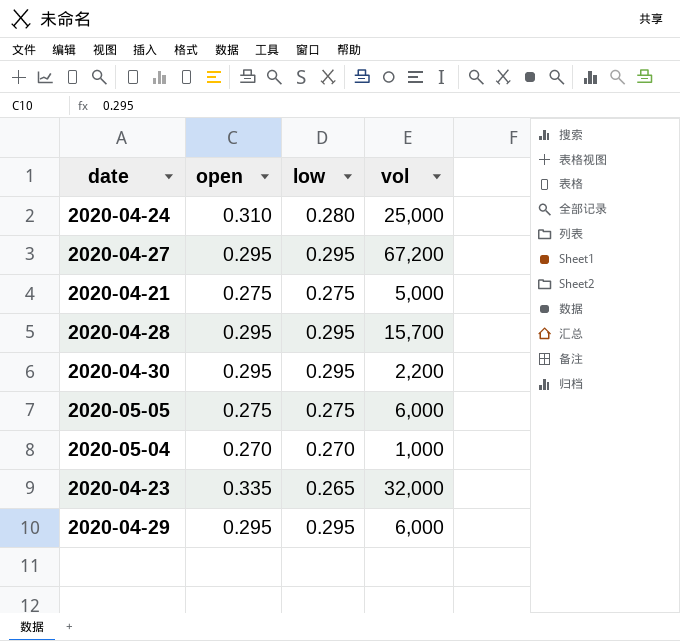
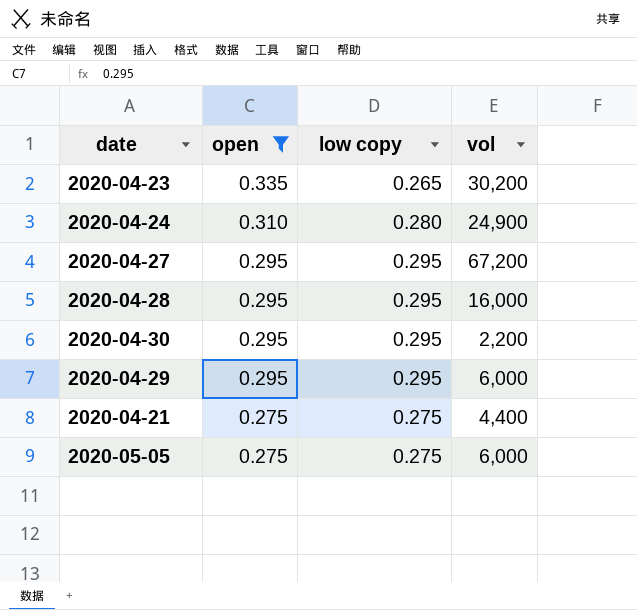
filter: none -> open != 0.270
row order: none -> open descending
column name: low -> low copy
2020-04-23 | vol: 32,000 -> 30,200
2020-04-24 | vol: 25,000 -> 24,900
2020-04-28 | vol: 15,700 -> 16,000
2020-04-21 | vol: 5,000 -> 4,400

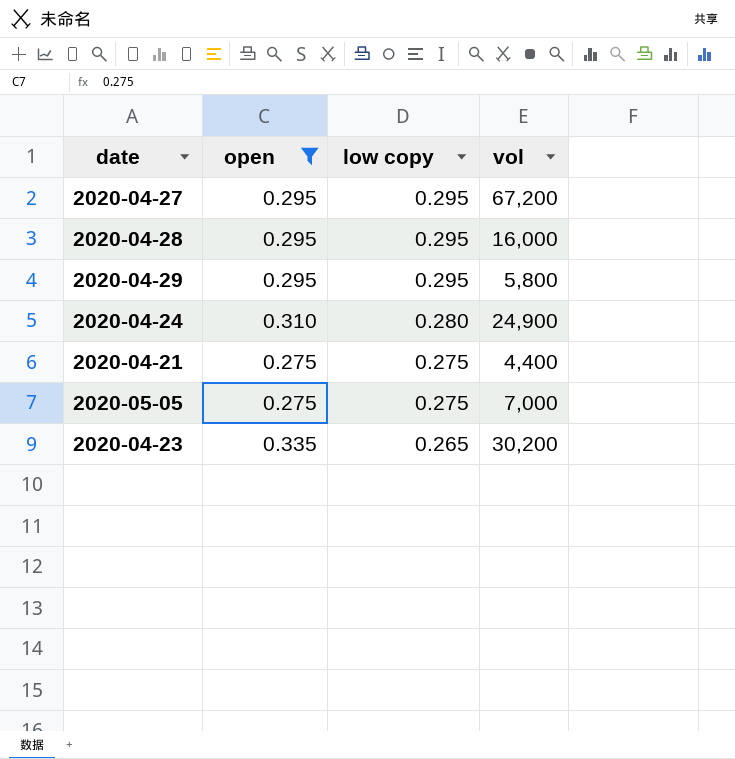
row order: open descending -> low copy descending
row 2020-04-30: 0.295 | 0.295 | 2,200 -> none
2020-04-29 | vol: 6,000 -> 5,800
2020-05-05 | vol: 6,000 -> 7,000

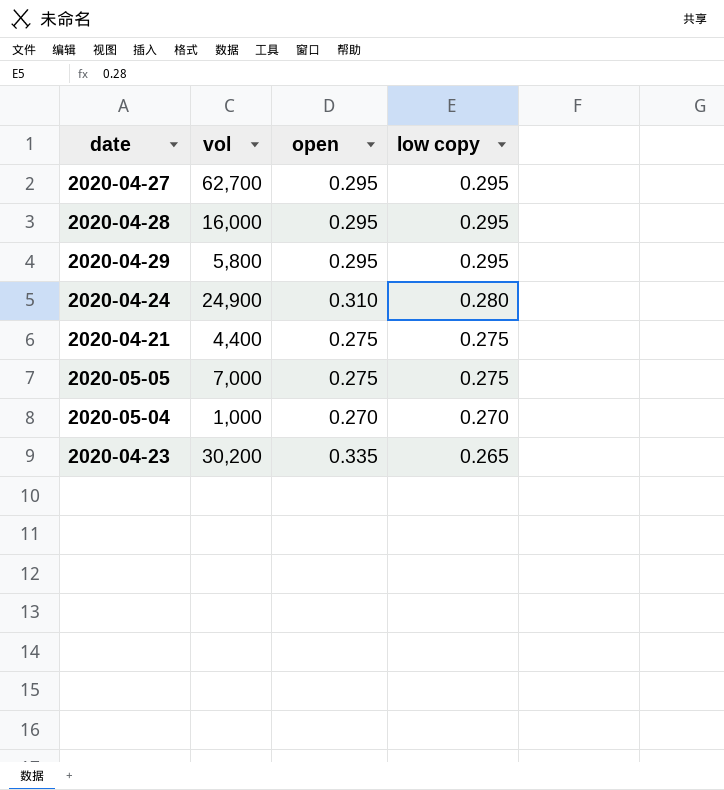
filter: open != 0.270 -> none
column vol | position: 4 -> 2
2020-04-27 | vol: 67,200 -> 62,700

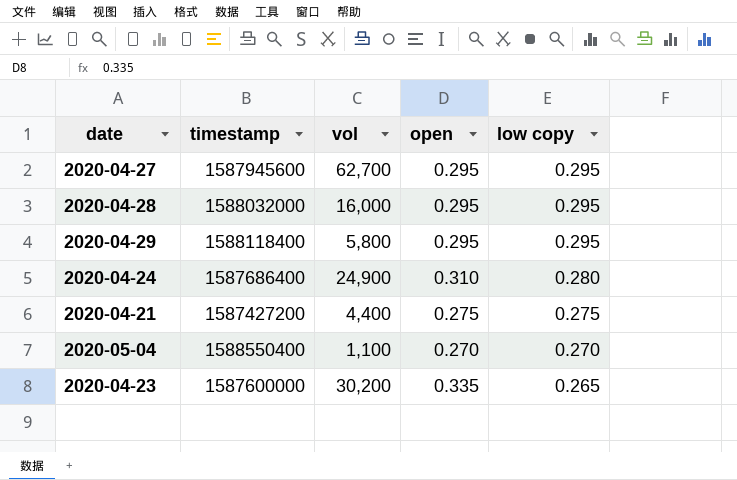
column timestamp | position: none -> 2
row 2020-05-05: 7,000 | 0.275 | 0.275 -> none
2020-05-04 | vol: 1,000 -> 1,100

